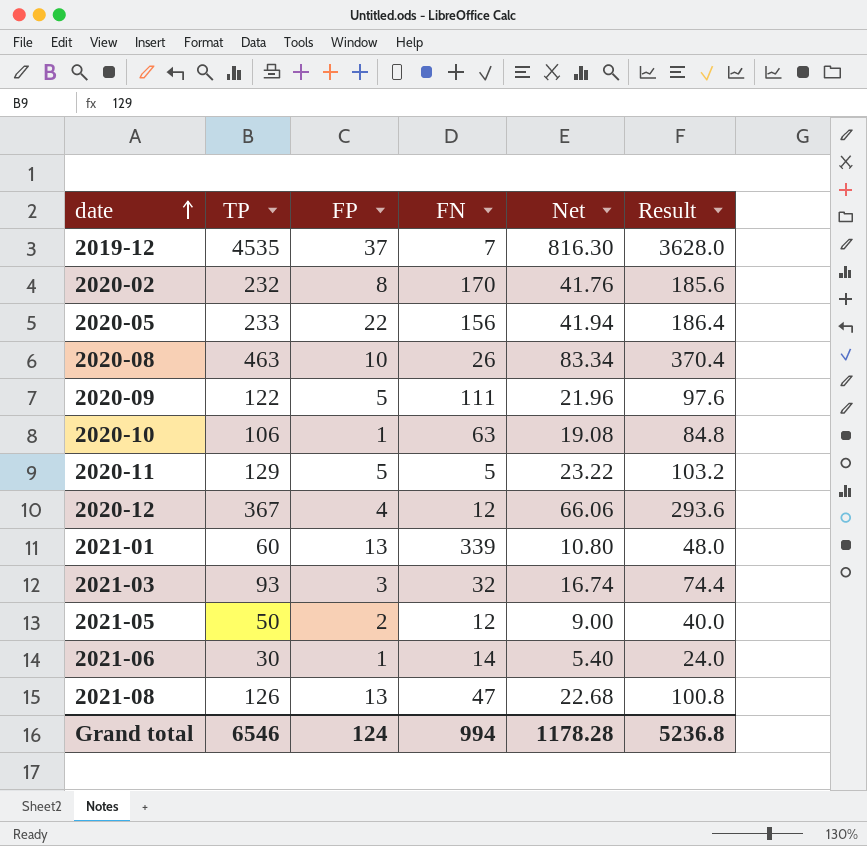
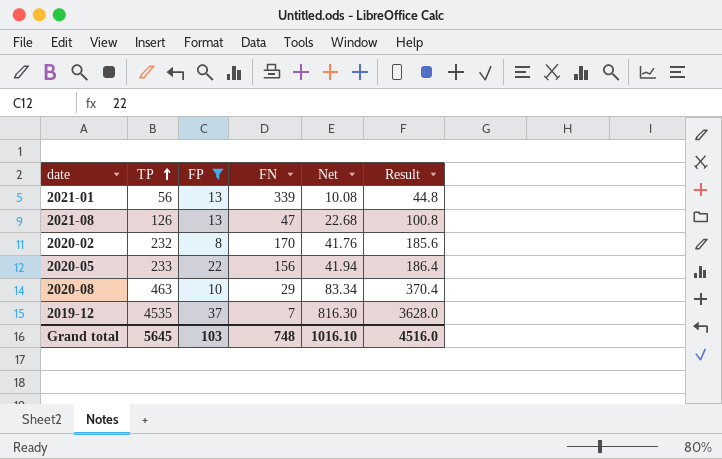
filter: none -> FP >= 8
row order: date ascending -> TP ascending
2021-01 | TP: 60 -> 56
2021-01 | Net: 10.80 -> 10.08
2021-01 | Result: 48.0 -> 44.8
2020-08 | FN: 26 -> 29
Grand total | TP: 6546 -> 5645
Grand total | FP: 124 -> 103
Grand total | FN: 994 -> 748
Grand total | Net: 1178.28 -> 1016.10
Grand total | Result: 5236.8 -> 4516.0

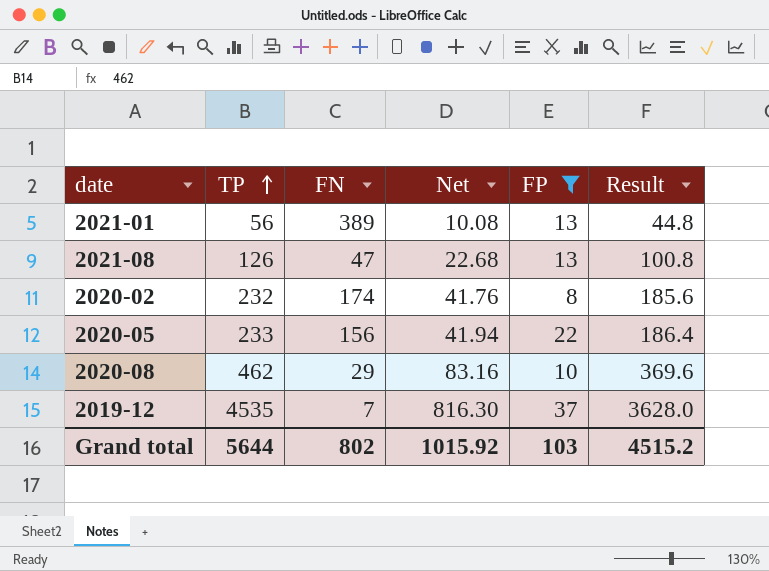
column FP | position: 3 -> 5
2021-01 | FN: 339 -> 389
2020-02 | FN: 170 -> 174
2020-08 | TP: 463 -> 462
2020-08 | Net: 83.34 -> 83.16
2020-08 | Result: 370.4 -> 369.6
Grand total | TP: 5645 -> 5644
Grand total | FN: 748 -> 802
Grand total | Net: 1016.10 -> 1015.92
Grand total | Result: 4516.0 -> 4515.2

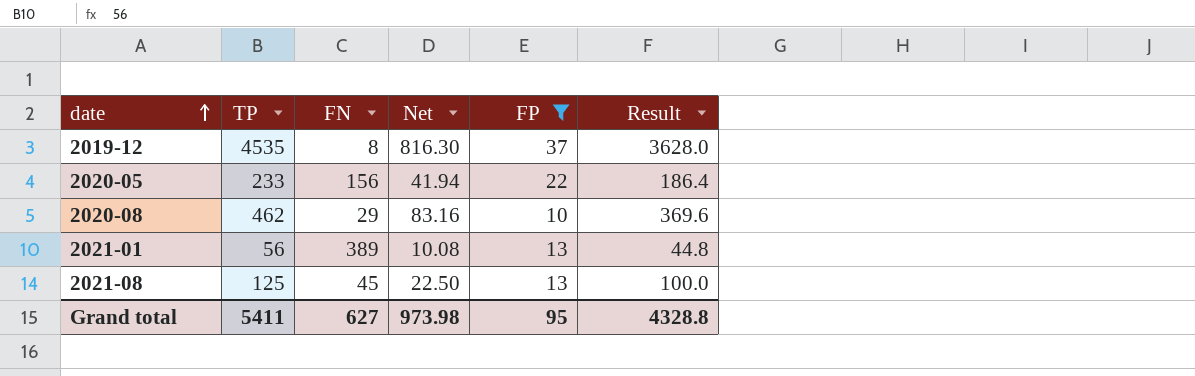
row order: TP ascending -> date ascending
row 2020-02: 232 | 174 | 41.76 | 8 | 185.6 -> none
2019-12 | FN: 7 -> 8
2021-08 | TP: 126 -> 125
2021-08 | FN: 47 -> 45
2021-08 | Net: 22.68 -> 22.50
2021-08 | Result: 100.8 -> 100.0
Grand total | TP: 5644 -> 5411
Grand total | FN: 802 -> 627
Grand total | Net: 1015.92 -> 973.98
Grand total | FP: 103 -> 95
Grand total | Result: 4515.2 -> 4328.8

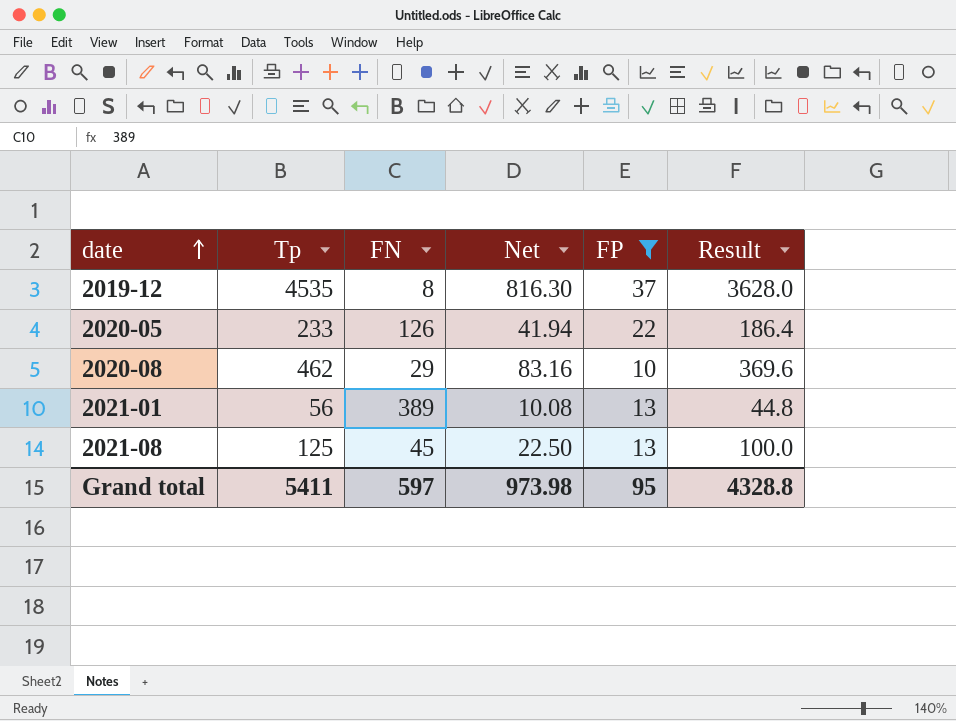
column name: TP -> Tp
2020-05 | FN: 156 -> 126
Grand total | FN: 627 -> 597

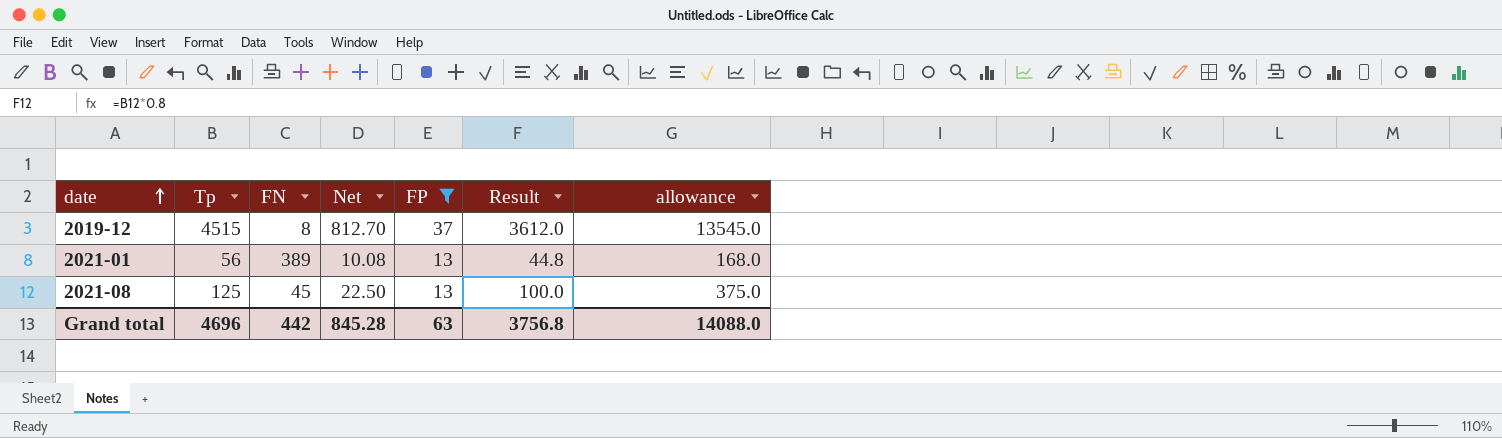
column allowance | formula: none -> [Tp] * 3
row 2020-05: 233 | 126 | 41.94 | 22 | 186.4 -> none
row 2020-08: 462 | 29 | 83.16 | 10 | 369.6 -> none
2019-12 | Tp: 4535 -> 4515
2019-12 | Net: 816.30 -> 812.70
2019-12 | Result: 3628.0 -> 3612.0
Grand total | Tp: 5411 -> 4696
Grand total | FN: 597 -> 442
Grand total | Net: 973.98 -> 845.28
Grand total | FP: 95 -> 63
Grand total | Result: 4328.8 -> 3756.8

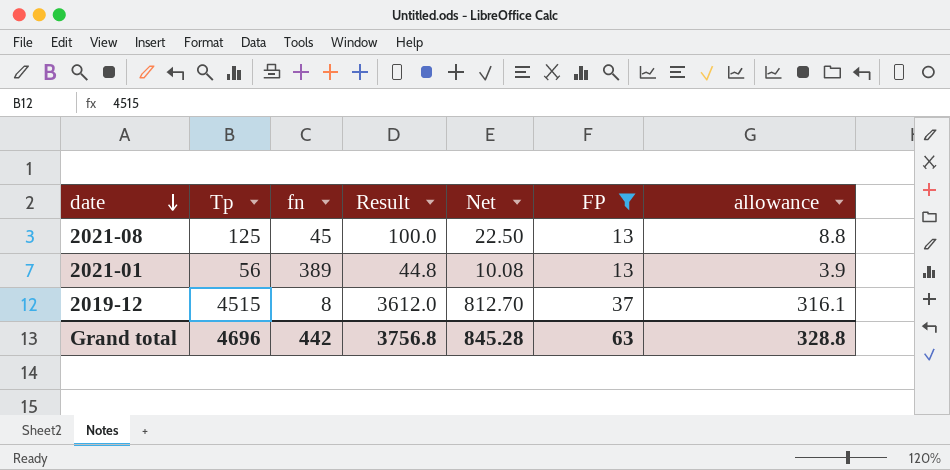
row order: date ascending -> date descending
column name: FN -> fn
column Result | position: 6 -> 4
column allowance | formula: [Tp] * 3 -> [Tp] * 0.07
Grand total | allowance: 14088.0 -> 328.8

